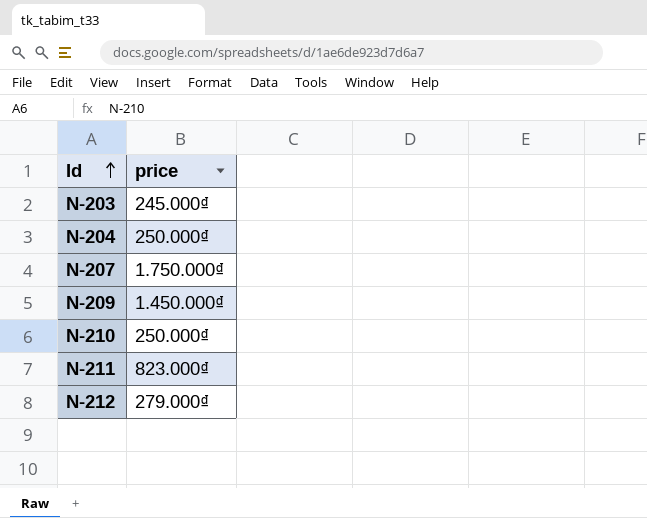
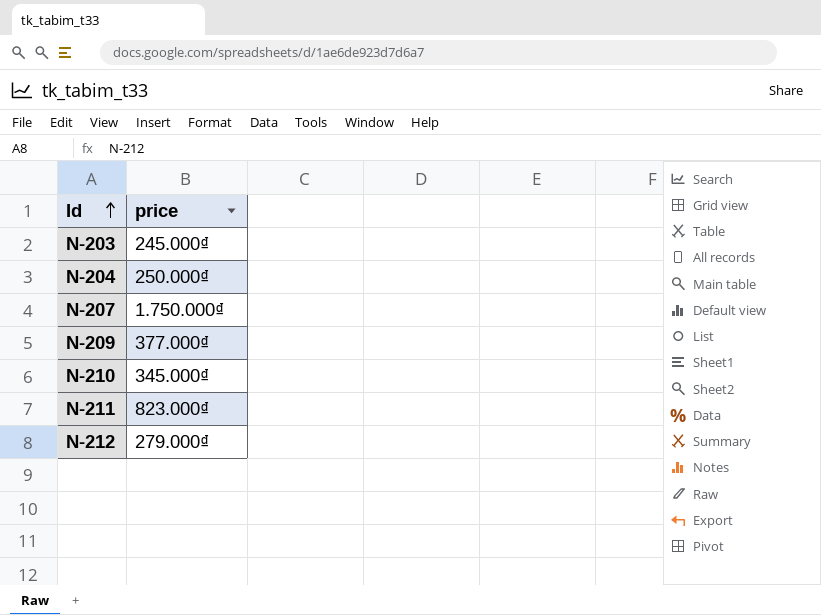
N-209 | price: 1.450.000₫ -> 377.000₫
N-210 | price: 250.000₫ -> 345.000₫

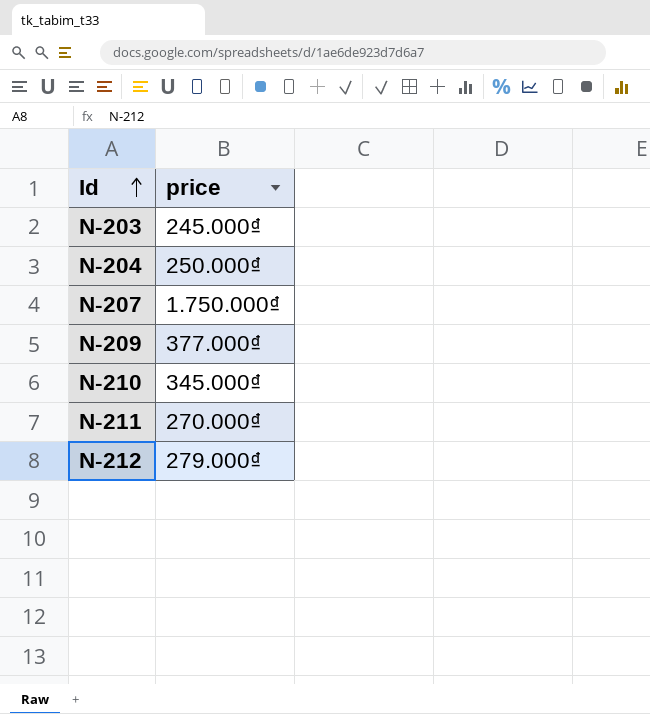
N-211 | price: 823.000₫ -> 270.000₫

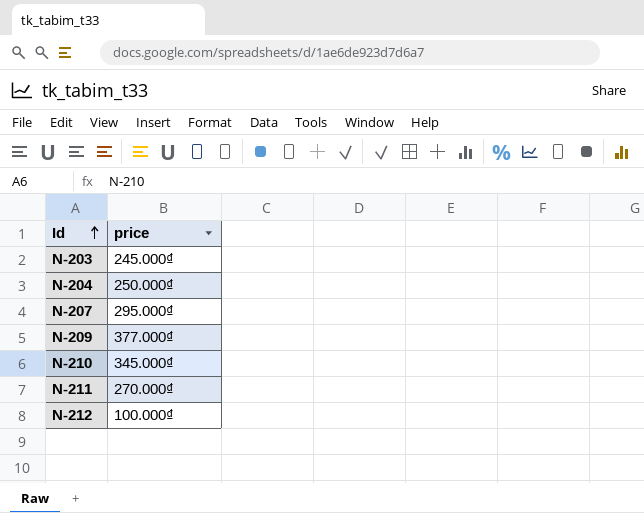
N-207 | price: 1.750.000₫ -> 295.000₫
N-212 | price: 279.000₫ -> 100.000₫

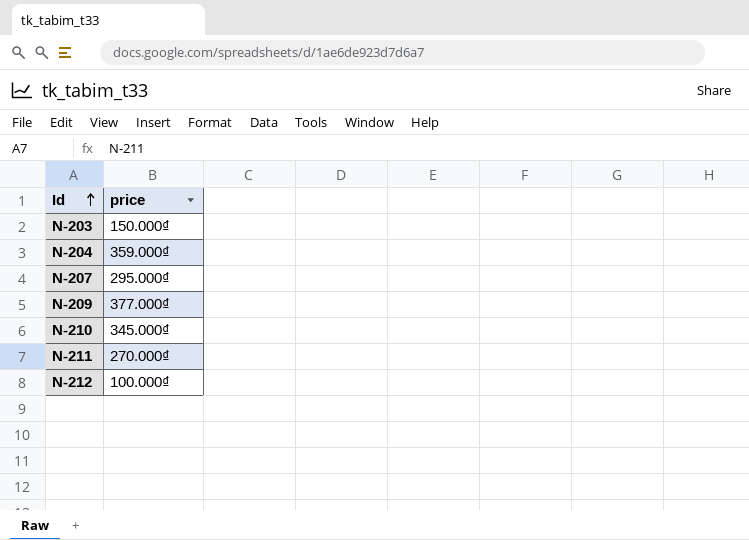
N-203 | price: 245.000₫ -> 150.000₫
N-204 | price: 250.000₫ -> 359.000₫

